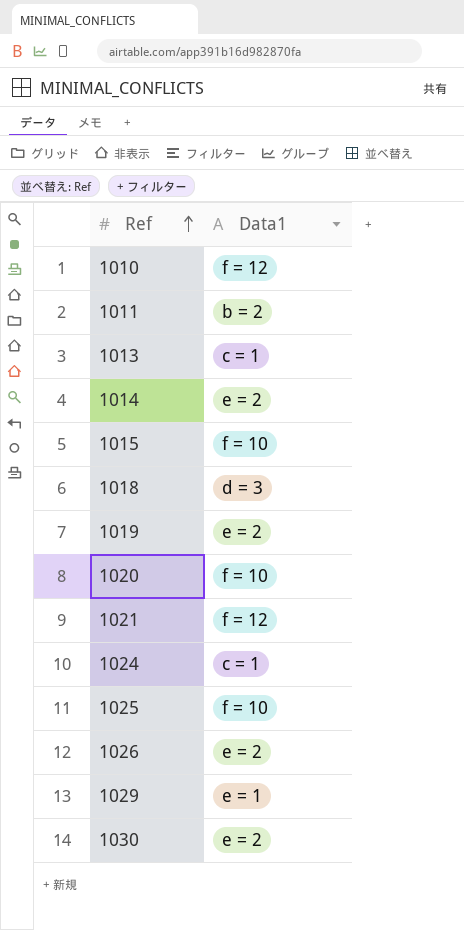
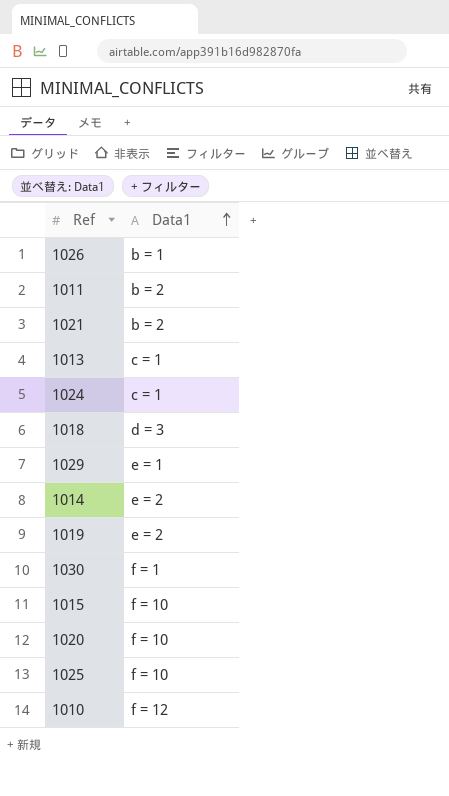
row order: Ref ascending -> Data1 ascending
1026 | Data1: e = 2 -> b = 1
1021 | Data1: f = 12 -> b = 2
1030 | Data1: e = 2 -> f = 1

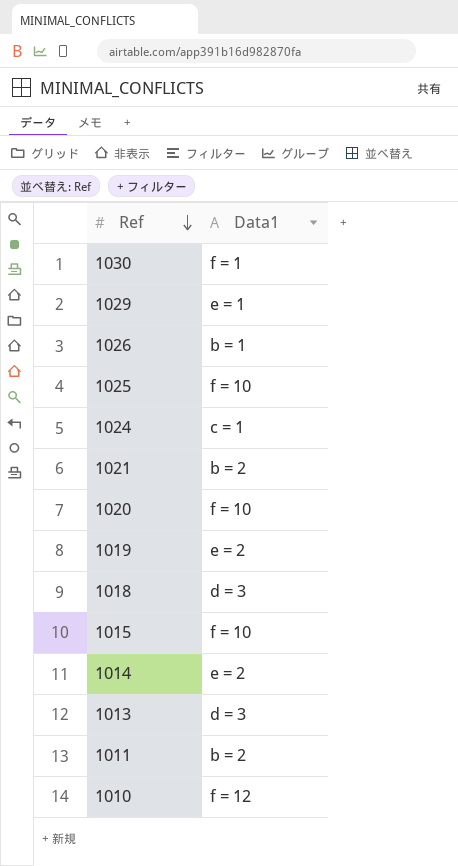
row order: Data1 ascending -> Ref descending
1013 | Data1: c = 1 -> d = 3

